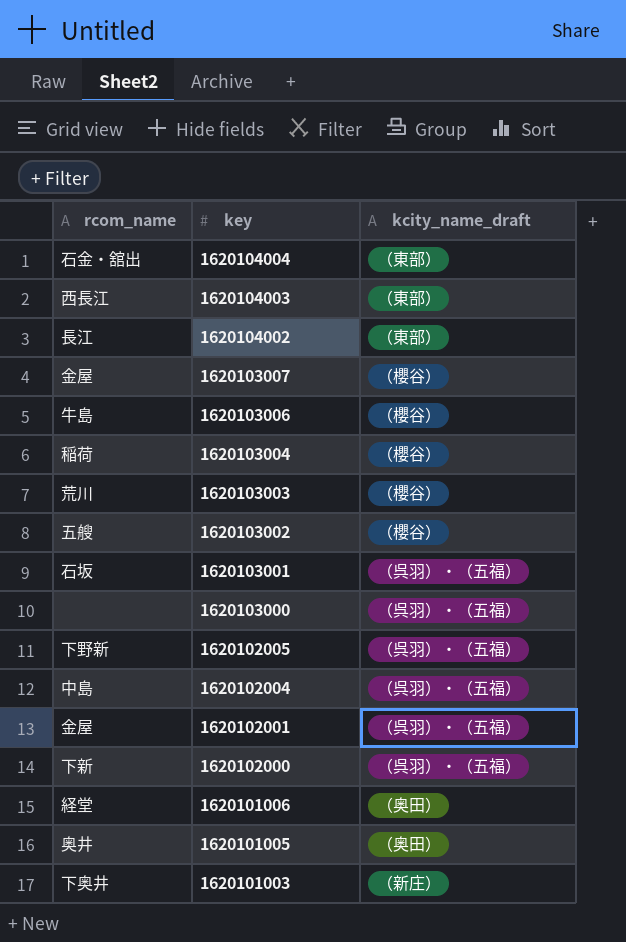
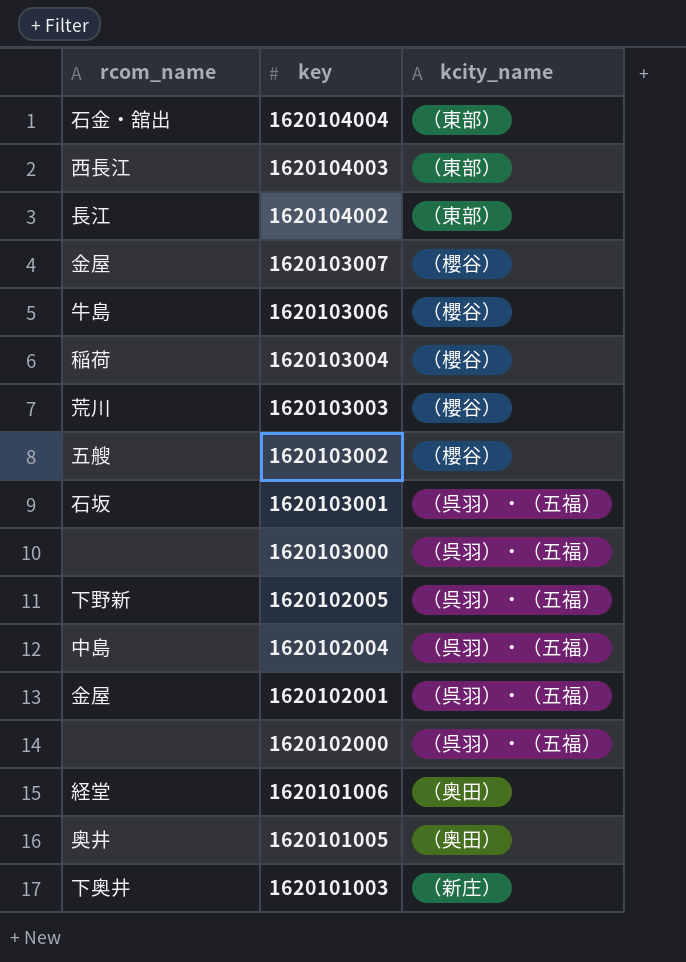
column name: kcity_name_draft -> kcity_name
1620102000 | rcom_name: 下新 -> none

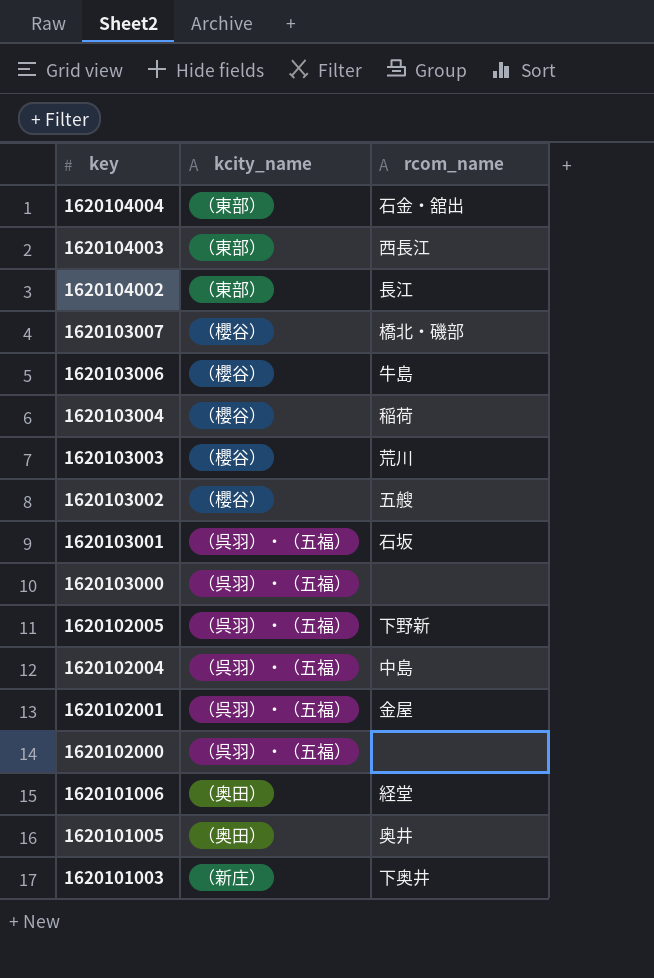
column rcom_name | position: 1 -> 3
1620103007 | rcom_name: 金屋 -> 橋北・磯部

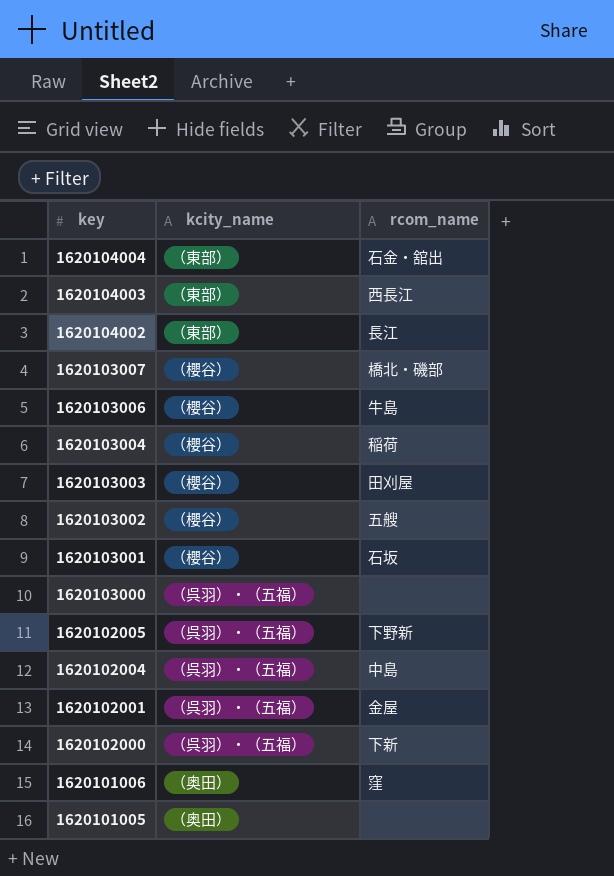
row 1620101003: （新庄） | 下奥井 -> none
1620103003 | rcom_name: 荒川 -> 田刈屋
1620103001 | kcity_name: （呉羽）・（五福） -> （櫻谷）
1620102000 | rcom_name: none -> 下新
1620101006 | rcom_name: 経堂 -> 窪
1620101005 | rcom_name: 奥井 -> none

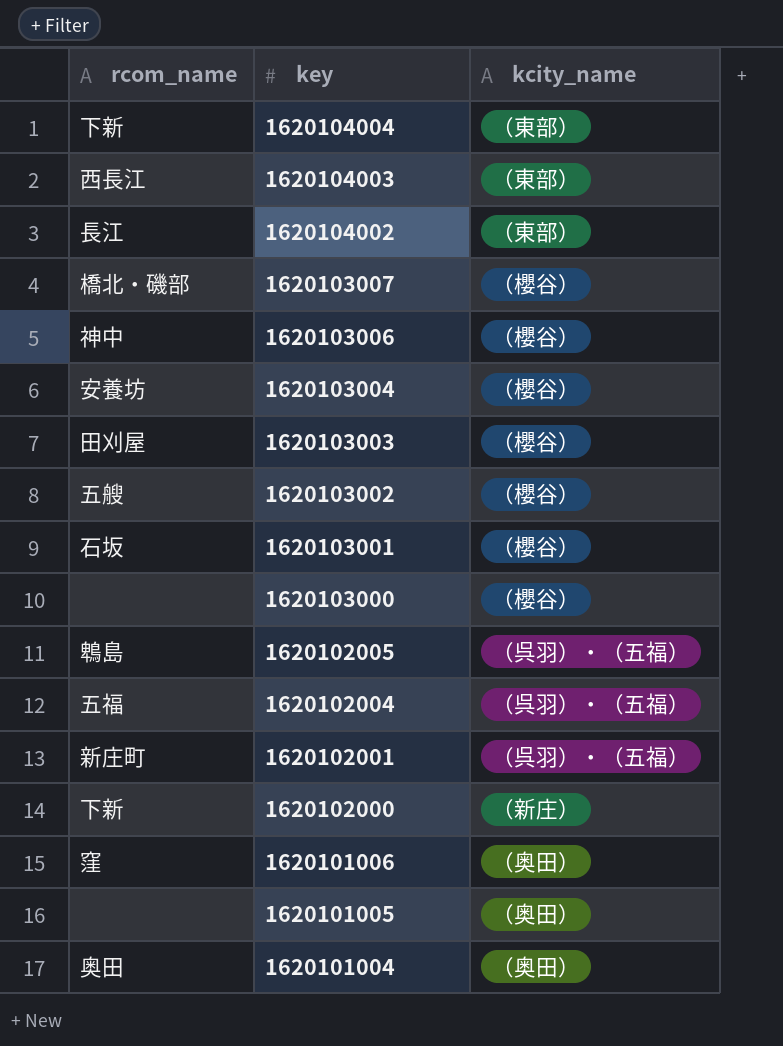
column rcom_name | position: 3 -> 1
1620104004 | rcom_name: 石金・舘出 -> 下新
1620103006 | rcom_name: 牛島 -> 神中
1620103004 | rcom_name: 稲荷 -> 安養坊
1620103000 | kcity_name: （呉羽）・（五福） -> （櫻谷）
1620102005 | rcom_name: 下野新 -> 鵯島
1620102004 | rcom_name: 中島 -> 五福
1620102001 | rcom_name: 金屋 -> 新庄町
1620102000 | kcity_name: （呉羽）・（五福） -> （新庄）
row 1620101004: none -> 奥田 | （奥田）

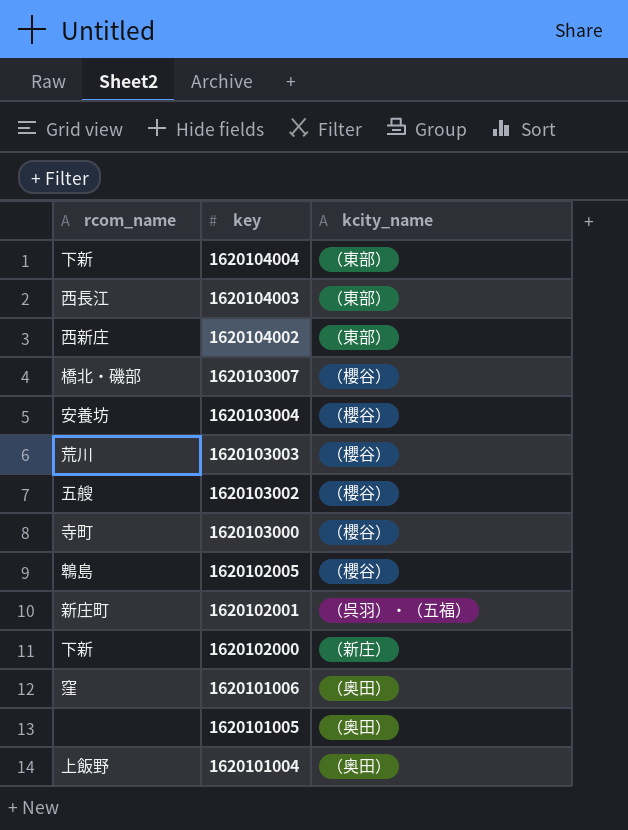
row 1620103006: 神中 | （櫻谷） -> none
row 1620103001: 石坂 | （櫻谷） -> none
row 1620102004: 五福 | （呉羽）・（五福） -> none
1620104002 | rcom_name: 長江 -> 西新庄
1620103003 | rcom_name: 田刈屋 -> 荒川
1620103000 | rcom_name: none -> 寺町
1620102005 | kcity_name: （呉羽）・（五福） -> （櫻谷）
1620101004 | rcom_name: 奥田 -> 上飯野

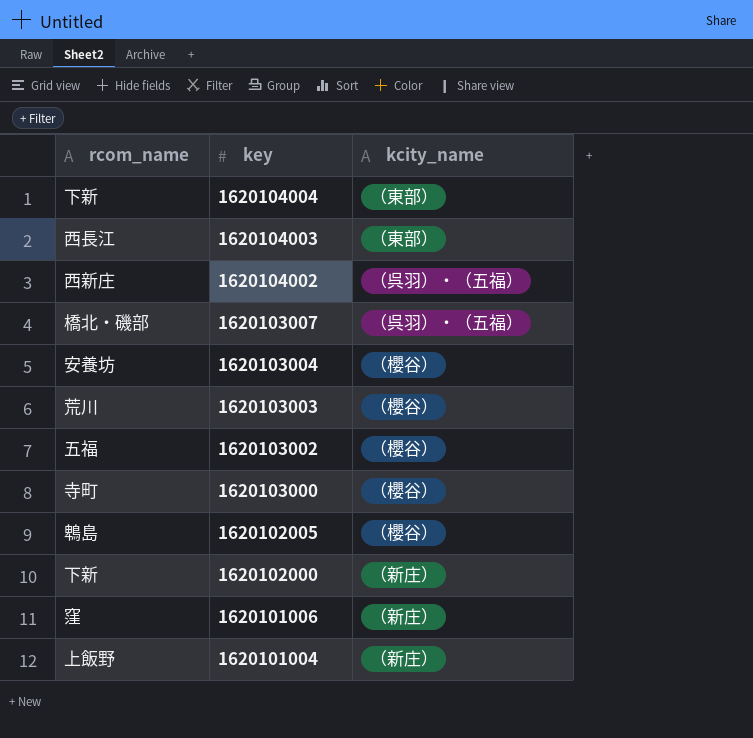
row 1620102001: 新庄町 | （呉羽）・（五福） -> none
row 1620101005: none | （奥田） -> none
1620104002 | kcity_name: （東部） -> （呉羽）・（五福）
1620103007 | kcity_name: （櫻谷） -> （呉羽）・（五福）
1620103002 | rcom_name: 五艘 -> 五福
1620101006 | kcity_name: （奥田） -> （新庄）
1620101004 | kcity_name: （奥田） -> （新庄）

